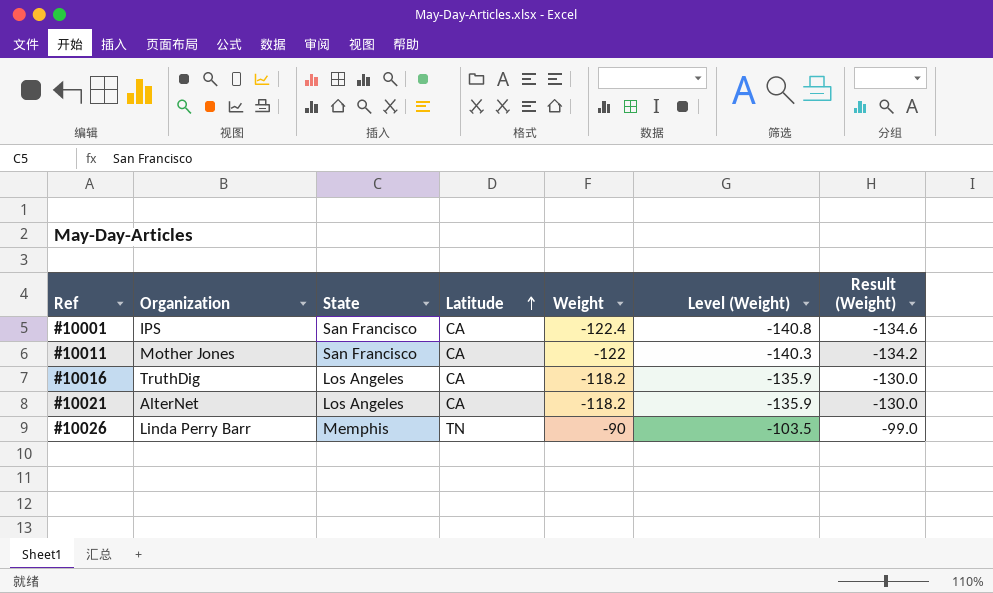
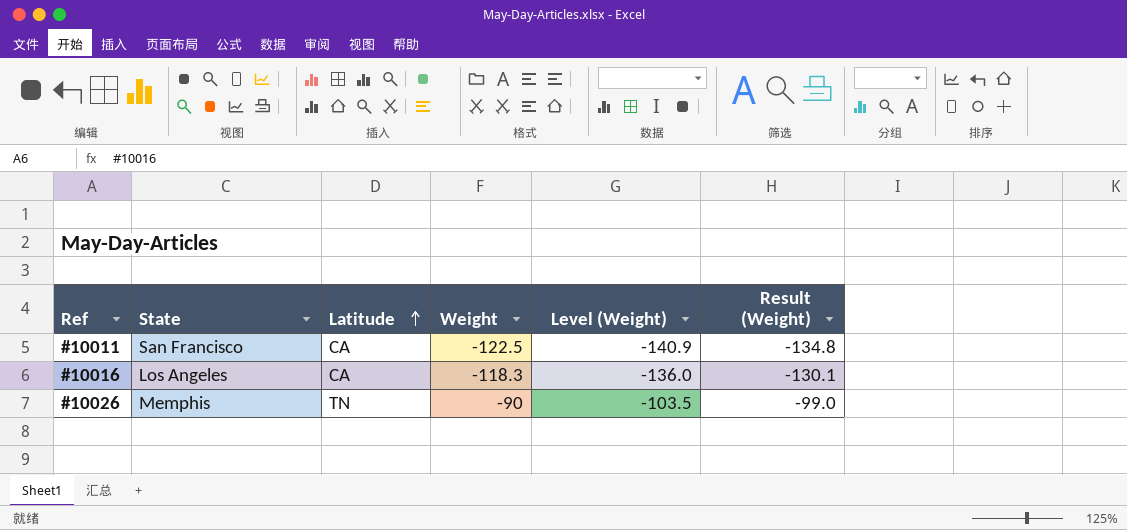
column Organization | position: 2 -> none
row #10001: IPS | San Francisco | CA | -122.4 | -140.8 | -134.6 -> none
row #10021: AlterNet | Los Angeles | CA | -118.2 | -135.9 | -130.0 -> none
#10011 | Weight: -122 -> -122.5
#10011 | Level (Weight): -140.3 -> -140.9
#10011 | Result (Weight): -134.2 -> -134.8
#10016 | Weight: -118.2 -> -118.3
#10016 | Level (Weight): -135.9 -> -136.0
#10016 | Result (Weight): -130.0 -> -130.1

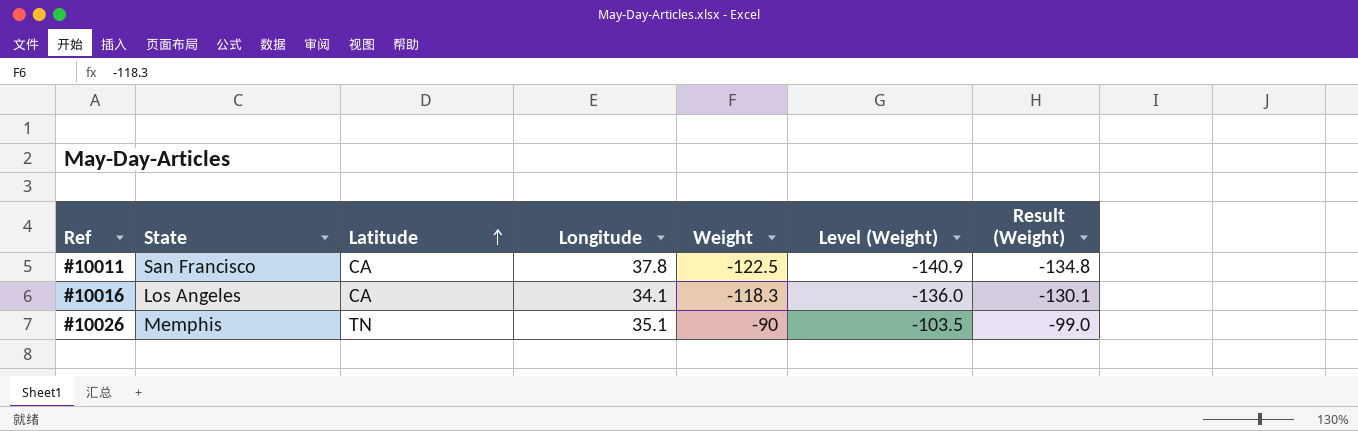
column Longitude | position: none -> 4

